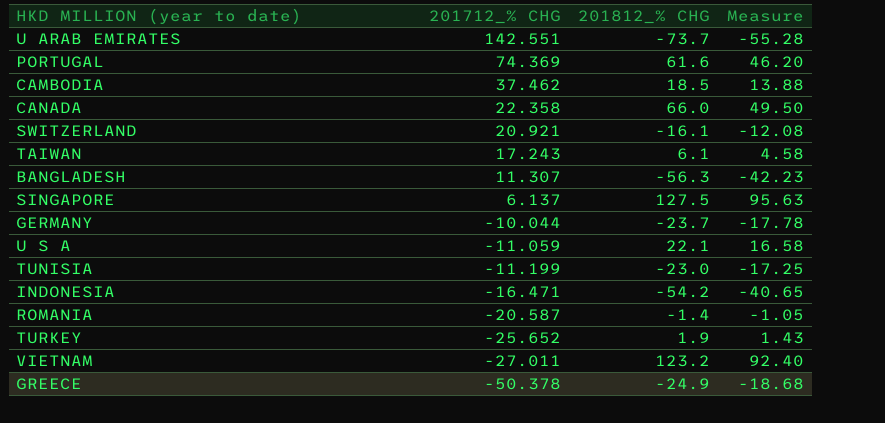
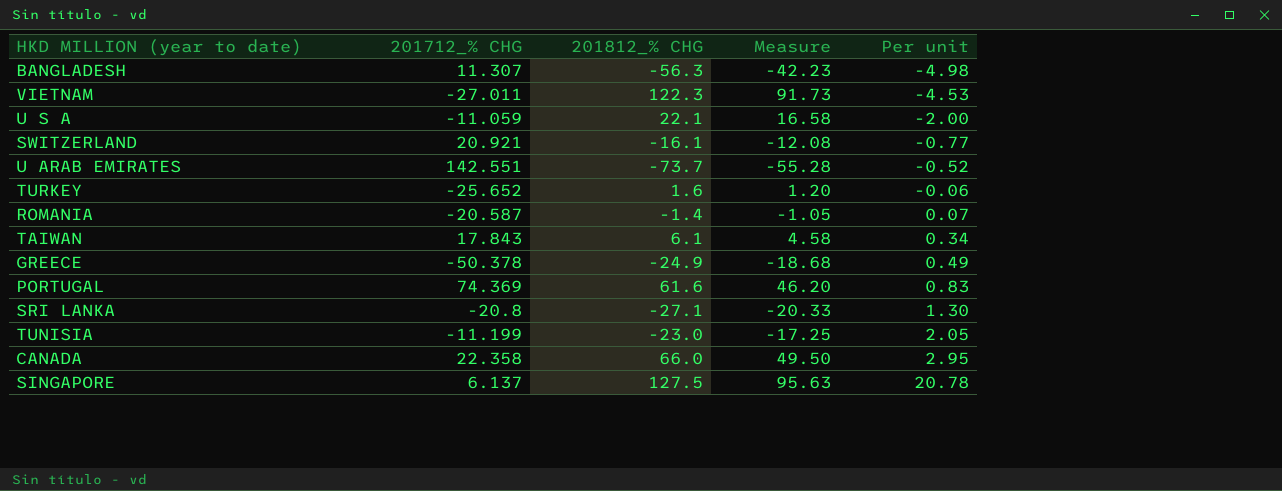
row order: 201712_% CHG descending -> Per unit ascending
column Per unit | formula: none -> [201812_% CHG] / [201712_% CHG]
row CAMBODIA: 37.462 | 18.5 | 13.88 -> none
row GERMANY: -10.044 | -23.7 | -17.78 -> none
row INDONESIA: -16.471 | -54.2 | -40.65 -> none
VIETNAM | 201812_% CHG: 123.2 -> 122.3
VIETNAM | Measure: 92.40 -> 91.73
TURKEY | 201812_% CHG: 1.9 -> 1.6
TURKEY | Measure: 1.43 -> 1.20
TAIWAN | 201712_% CHG: 17.243 -> 17.843
row SRI LANKA: none -> -20.8 | -27.1 | -20.33 | 1.30

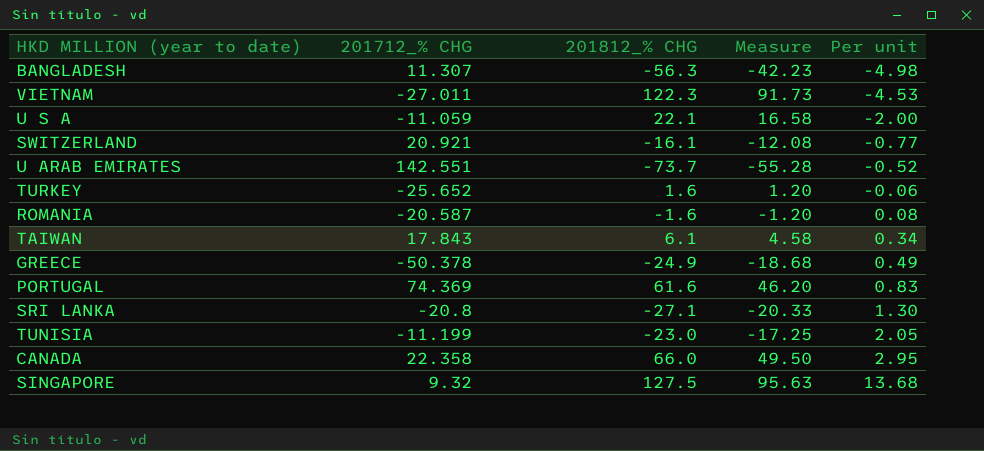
ROMANIA | 201812_% CHG: -1.4 -> -1.6
ROMANIA | Measure: -1.05 -> -1.20
ROMANIA | Per unit: 0.07 -> 0.08
SINGAPORE | 201712_% CHG: 6.137 -> 9.32
SINGAPORE | Per unit: 20.78 -> 13.68

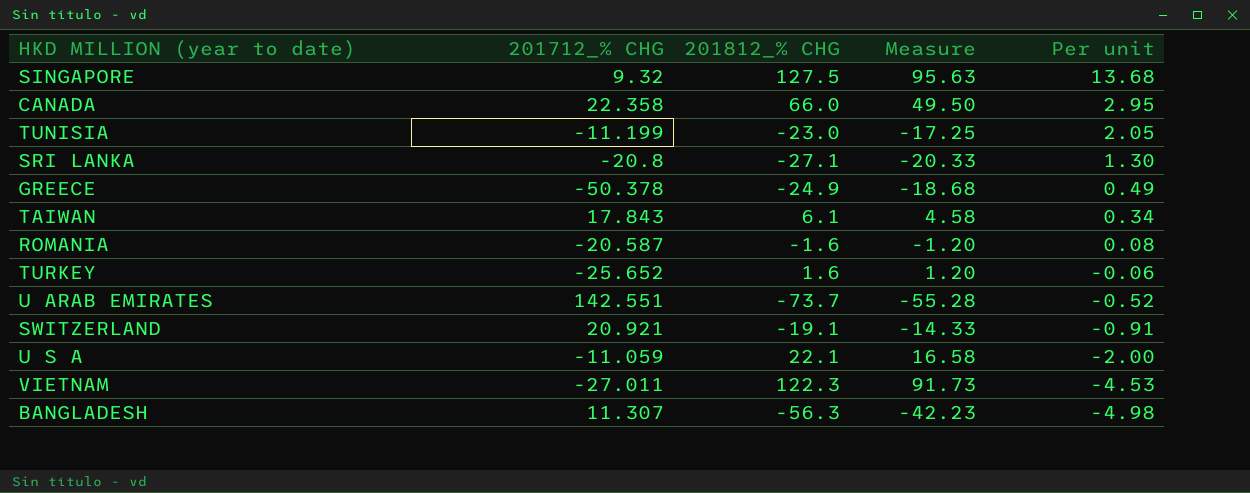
row order: Per unit ascending -> Per unit descending
row PORTUGAL: 74.369 | 61.6 | 46.20 | 0.83 -> none
SWITZERLAND | 201812_% CHG: -16.1 -> -19.1
SWITZERLAND | Measure: -12.08 -> -14.33
SWITZERLAND | Per unit: -0.77 -> -0.91

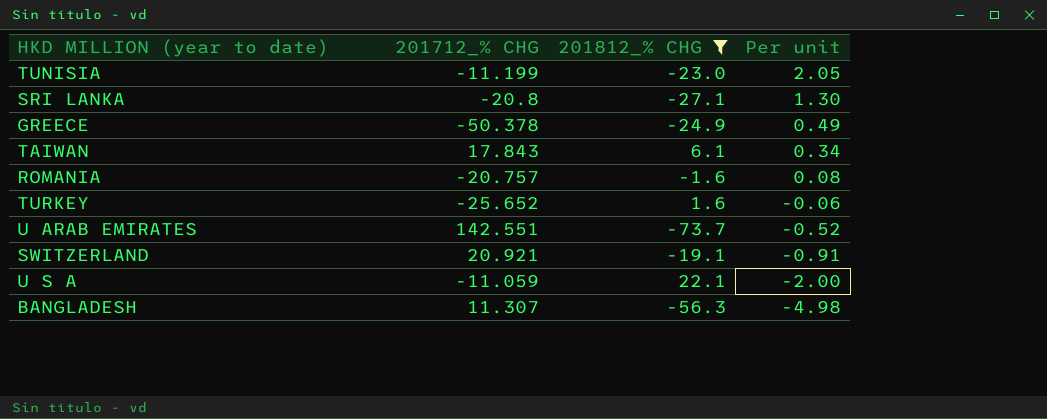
filter: none -> 201812_% CHG <= 22.1
column Measure | formula: [201812_% CHG] * 0.75 -> none
ROMANIA | 201712_% CHG: -20.587 -> -20.757

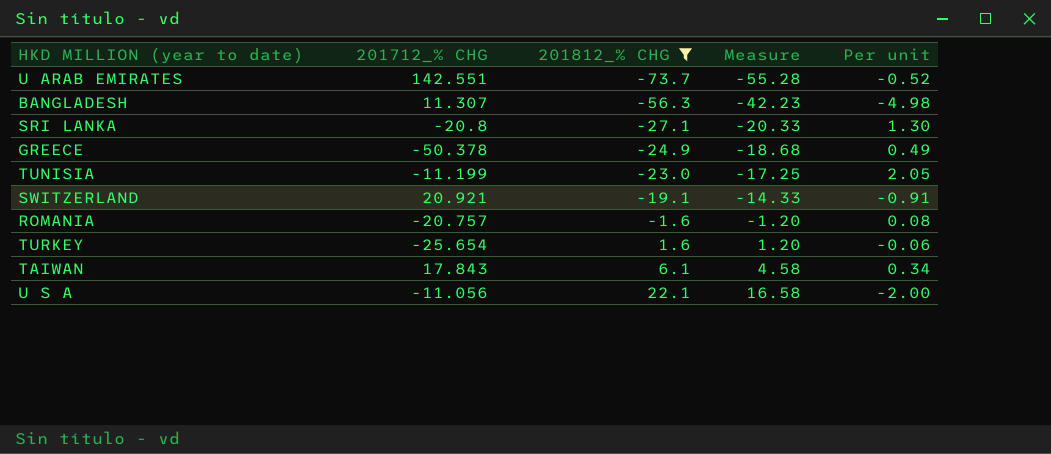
row order: Per unit descending -> 201812_% CHG ascending
column Measure | formula: none -> [201812_% CHG] * 0.75
TURKEY | 201712_% CHG: -25.652 -> -25.654
U S A | 201712_% CHG: -11.059 -> -11.056

